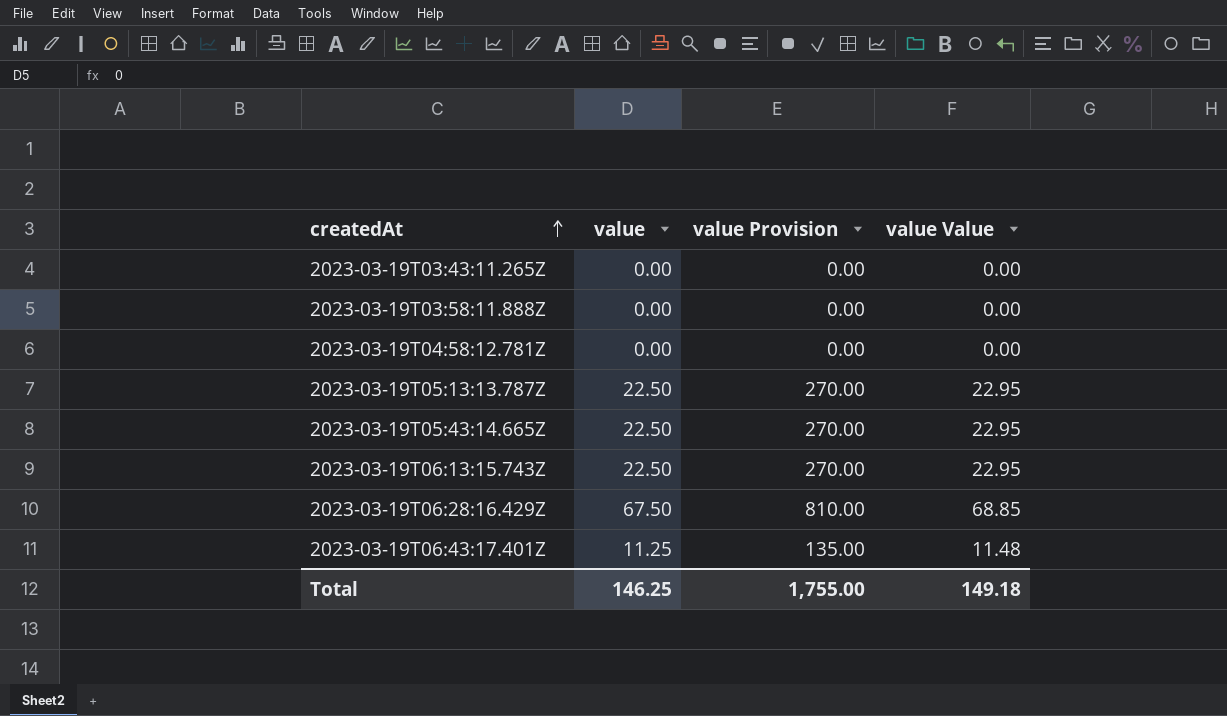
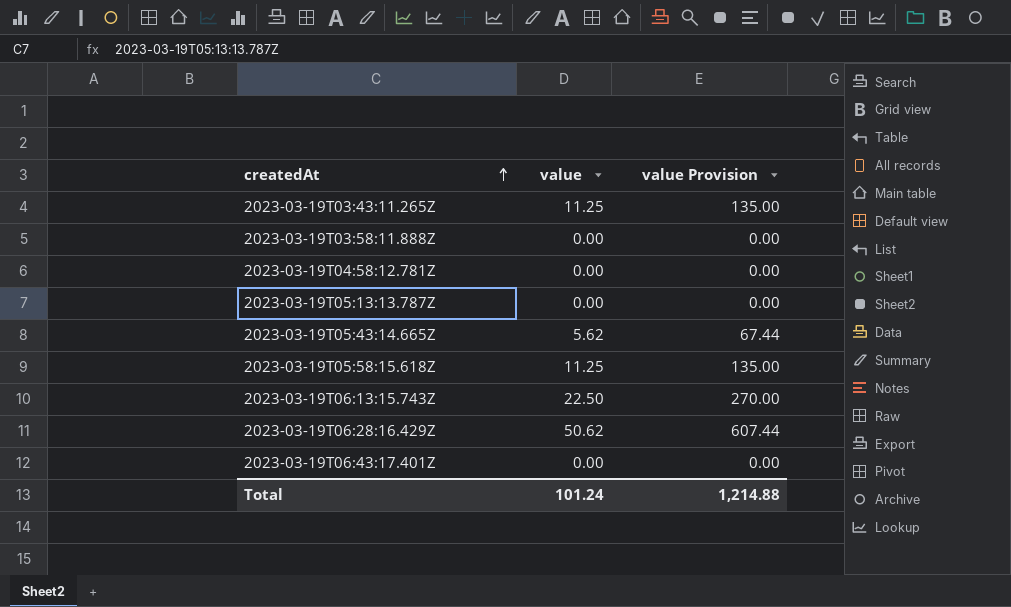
column value Value | formula: [value] * 1.02 -> none
2023-03-19T03:43:11.265Z | value: 0.00 -> 11.25
2023-03-19T03:43:11.265Z | value Provision: 0.00 -> 135.00
2023-03-19T05:13:13.787Z | value: 22.50 -> 0.00
2023-03-19T05:13:13.787Z | value Provision: 270.00 -> 0.00
2023-03-19T05:43:14.665Z | value: 22.50 -> 5.62
2023-03-19T05:43:14.665Z | value Provision: 270.00 -> 67.44
row 2023-03-19T05:58:15.618Z: none -> 11.25 | 135.00
2023-03-19T06:28:16.429Z | value: 67.50 -> 50.62
2023-03-19T06:28:16.429Z | value Provision: 810.00 -> 607.44
2023-03-19T06:43:17.401Z | value: 11.25 -> 0.00
2023-03-19T06:43:17.401Z | value Provision: 135.00 -> 0.00
Total | value: 146.25 -> 101.24
Total | value Provision: 1,755.00 -> 1,214.88

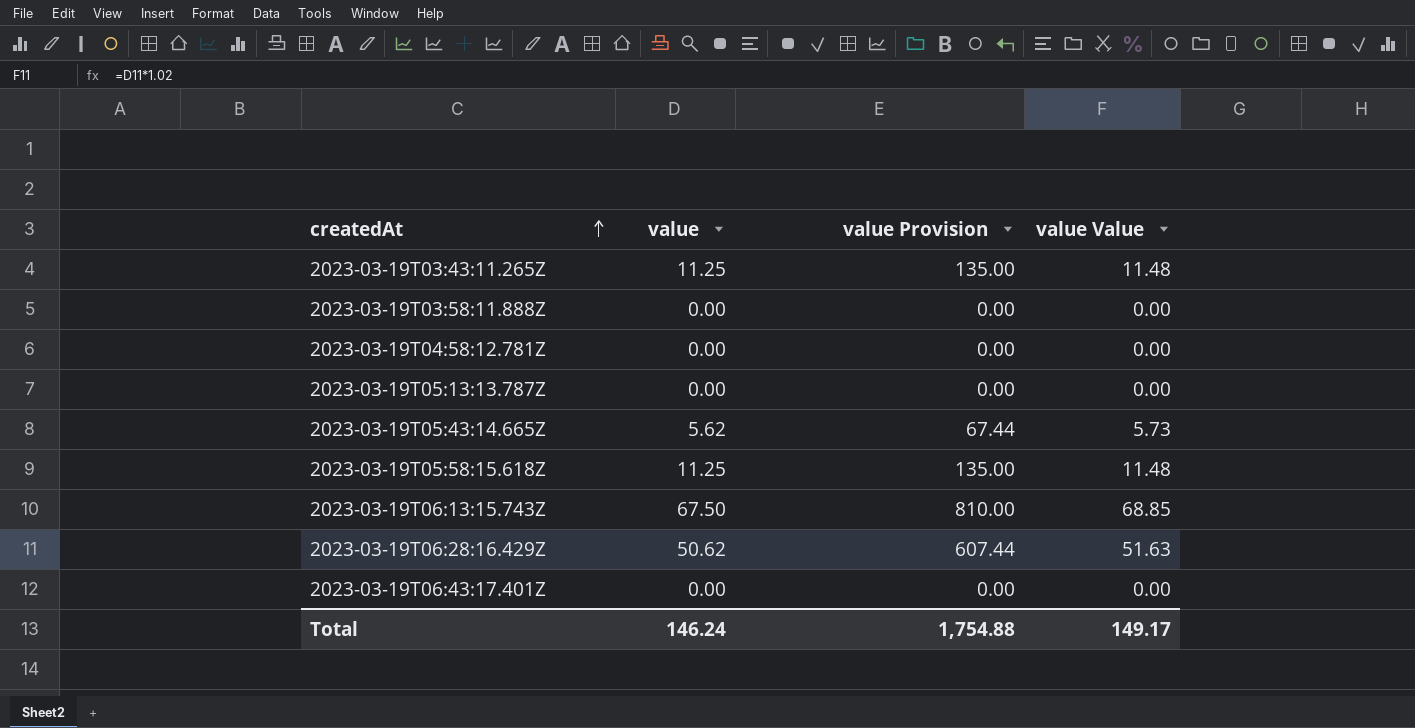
column value Value | formula: none -> [value] * 1.02
2023-03-19T06:13:15.743Z | value: 22.50 -> 67.50
2023-03-19T06:13:15.743Z | value Provision: 270.00 -> 810.00
Total | value: 101.24 -> 146.24
Total | value Provision: 1,214.88 -> 1,754.88

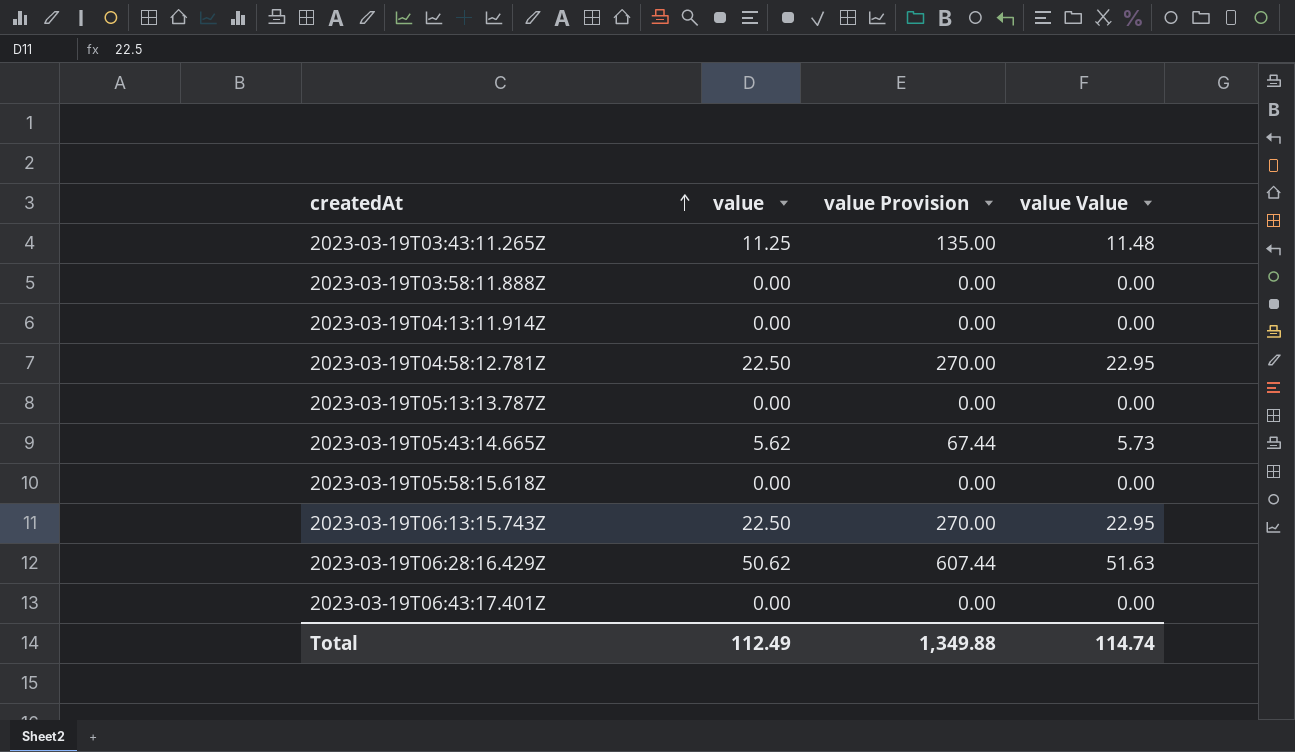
row 2023-03-19T04:13:11.914Z: none -> 0.00 | 0.00 | 0.00
2023-03-19T04:58:12.781Z | value: 0.00 -> 22.50
2023-03-19T04:58:12.781Z | value Provision: 0.00 -> 270.00
2023-03-19T04:58:12.781Z | value Value: 0.00 -> 22.95
2023-03-19T05:58:15.618Z | value: 11.25 -> 0.00
2023-03-19T05:58:15.618Z | value Provision: 135.00 -> 0.00
2023-03-19T05:58:15.618Z | value Value: 11.48 -> 0.00
2023-03-19T06:13:15.743Z | value: 67.50 -> 22.50
2023-03-19T06:13:15.743Z | value Provision: 810.00 -> 270.00
2023-03-19T06:13:15.743Z | value Value: 68.85 -> 22.95
Total | value: 146.24 -> 112.49
Total | value Provision: 1,754.88 -> 1,349.88
Total | value Value: 149.17 -> 114.74

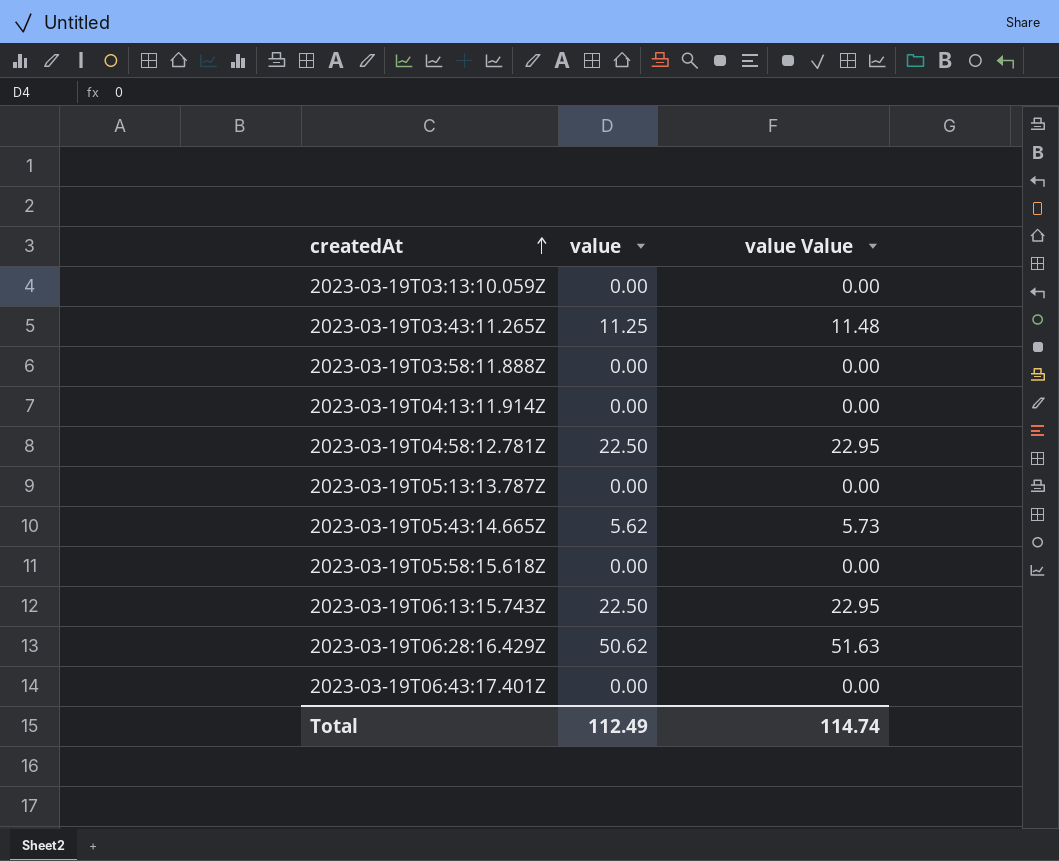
column value Provision | formula: [value] * 12 -> none
row 2023-03-19T03:13:10.059Z: none -> 0.00 | 0.00

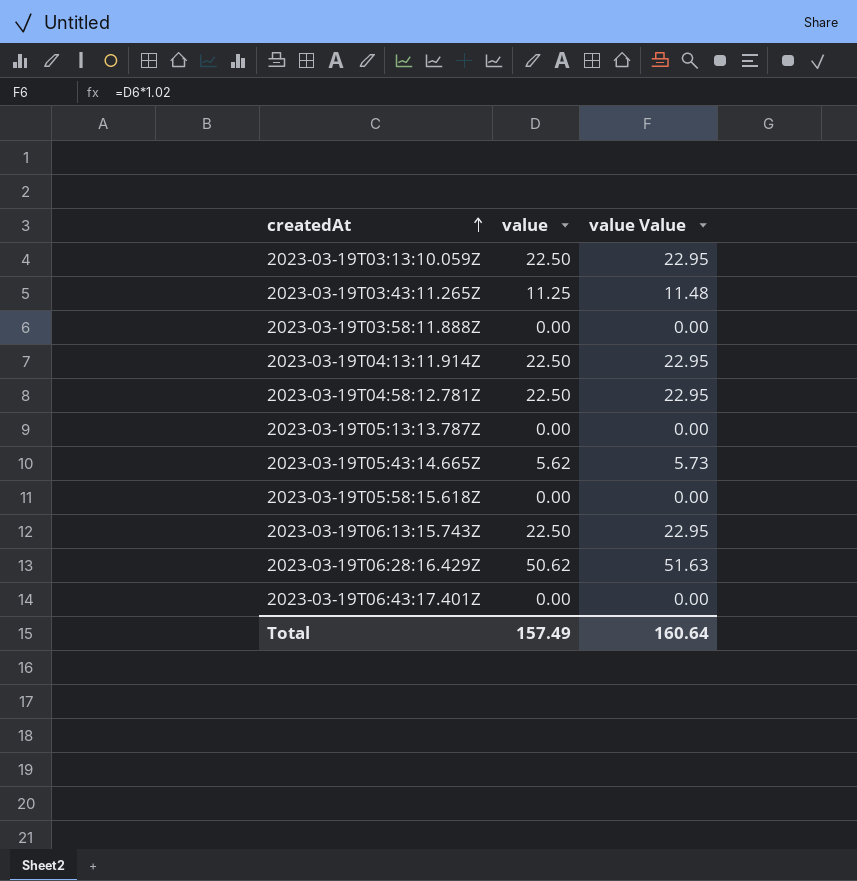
2023-03-19T03:13:10.059Z | value: 0.00 -> 22.50
2023-03-19T03:13:10.059Z | value Value: 0.00 -> 22.95
2023-03-19T04:13:11.914Z | value: 0.00 -> 22.50
2023-03-19T04:13:11.914Z | value Value: 0.00 -> 22.95
Total | value: 112.49 -> 157.49
Total | value Value: 114.74 -> 160.64

